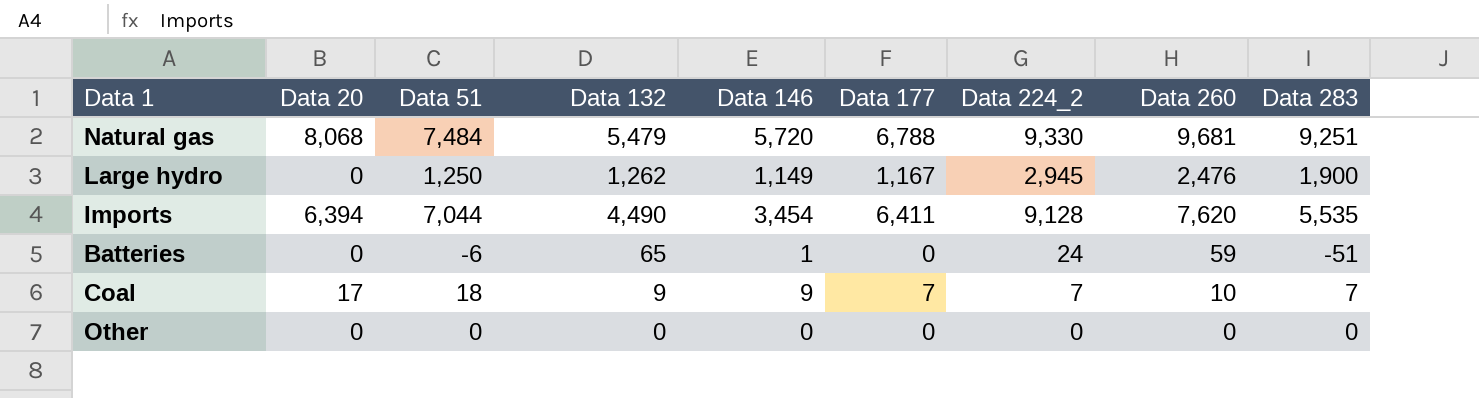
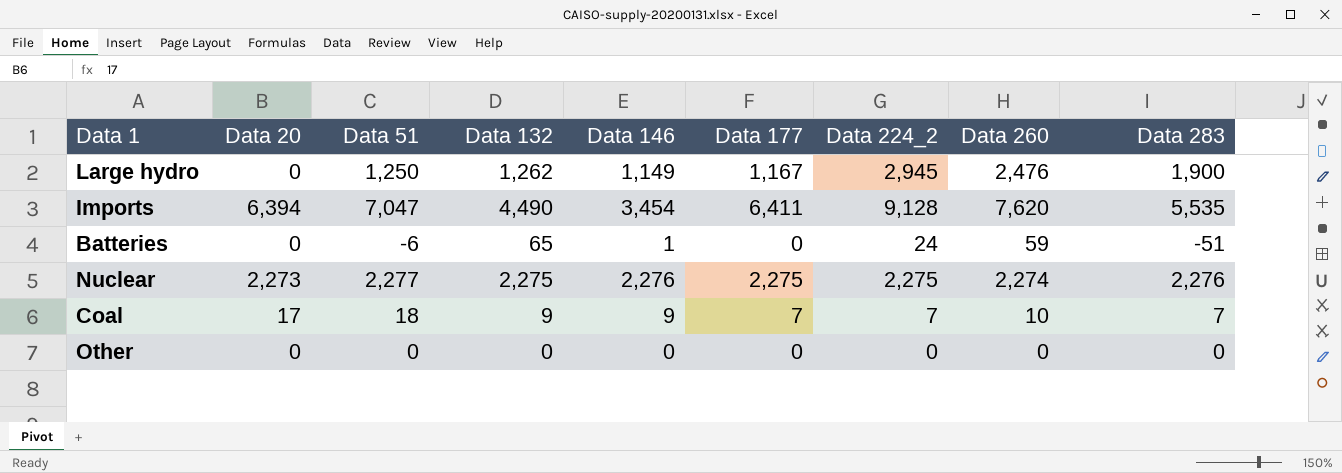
row Natural gas: 8,068 | 7,484 | 5,479 | 5,720 | 6,788 | 9,330 | 9,681 | 9,251 -> none
Imports | Data 51: 7,044 -> 7,047
row Nuclear: none -> 2,273 | 2,277 | 2,275 | 2,276 | 2,275 | 2,275 | 2,274 | 2,276

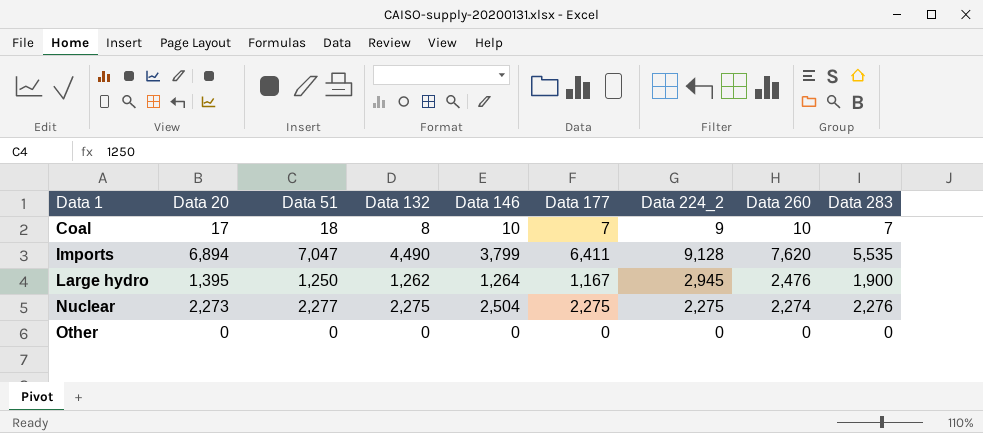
row order: none -> Data 1 ascending
row Batteries: 0 | -6 | 65 | 1 | 0 | 24 | 59 | -51 -> none
Coal | Data 132: 9 -> 8
Coal | Data 146: 9 -> 10
Coal | Data 224_2: 7 -> 9
Imports | Data 20: 6,394 -> 6,894
Imports | Data 146: 3,454 -> 3,799
Large hydro | Data 20: 0 -> 1,395
Large hydro | Data 146: 1,149 -> 1,264
Nuclear | Data 146: 2,276 -> 2,504

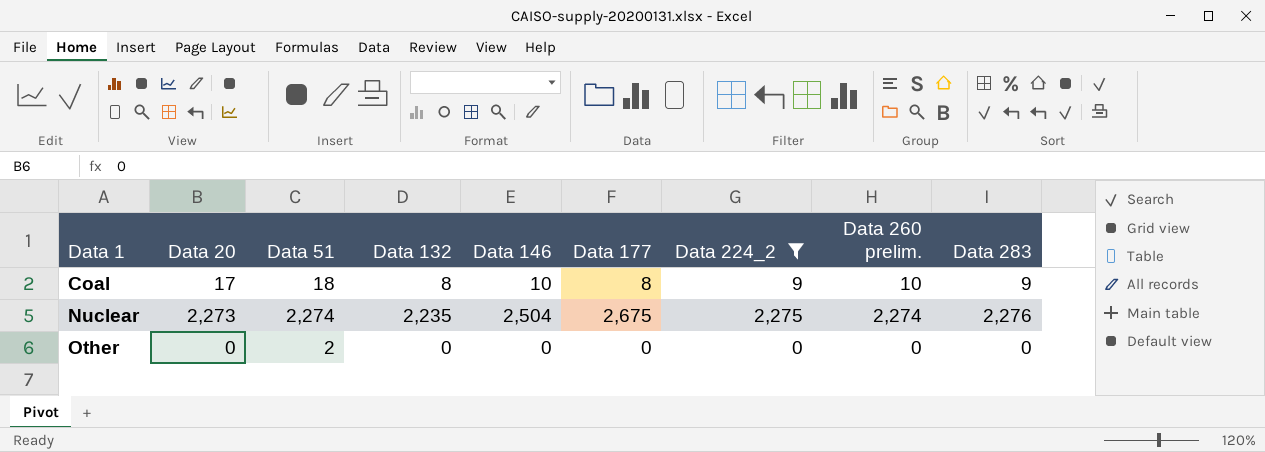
filter: none -> Data 224_2 <= 2,275
column name: Data 260 -> Data 260 prelim.
Coal | Data 177: 7 -> 8
Coal | Data 283: 7 -> 9
Nuclear | Data 51: 2,277 -> 2,274
Nuclear | Data 132: 2,275 -> 2,235
Nuclear | Data 177: 2,275 -> 2,675
Other | Data 51: 0 -> 2

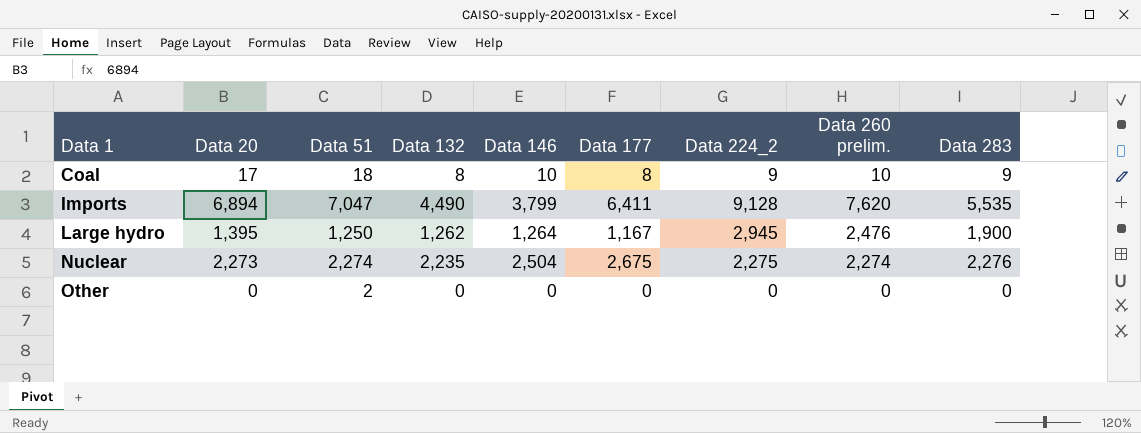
filter: Data 224_2 <= 2,275 -> none

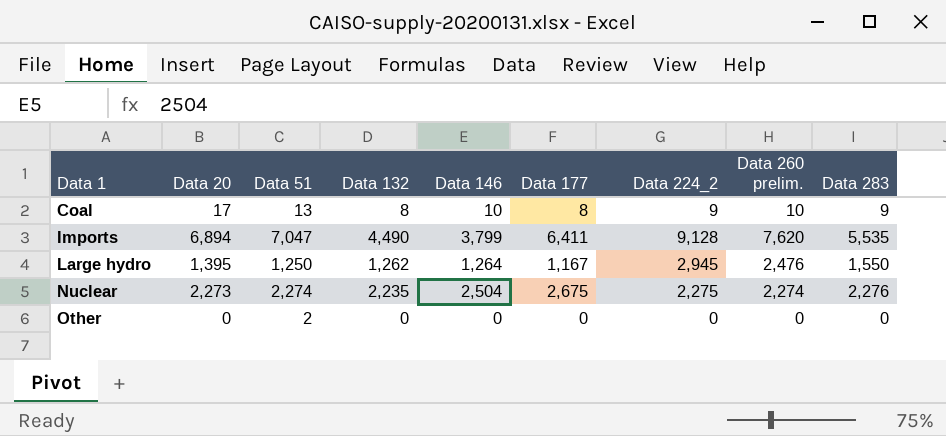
Coal | Data 51: 18 -> 13
Large hydro | Data 283: 1,900 -> 1,550

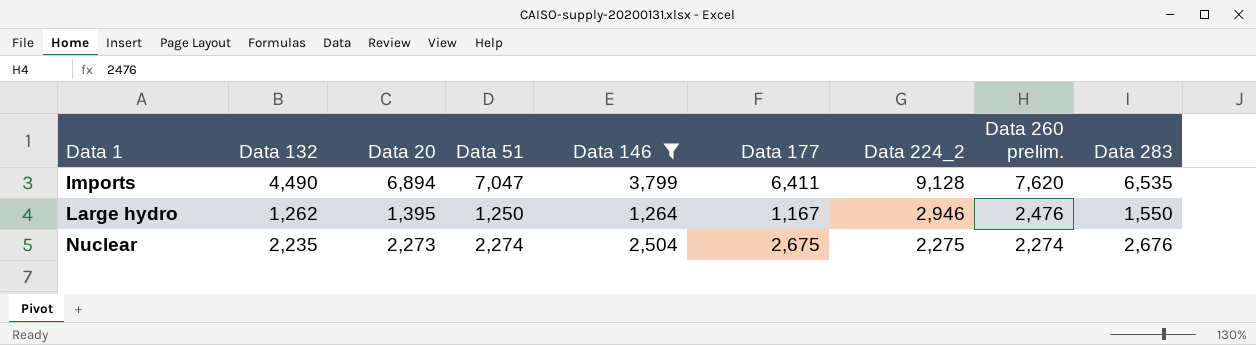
filter: none -> Data 146 >= 1,264
column Data 132 | position: 4 -> 2
Imports | Data 283: 5,535 -> 6,535
Large hydro | Data 224_2: 2,945 -> 2,946
Nuclear | Data 283: 2,276 -> 2,676

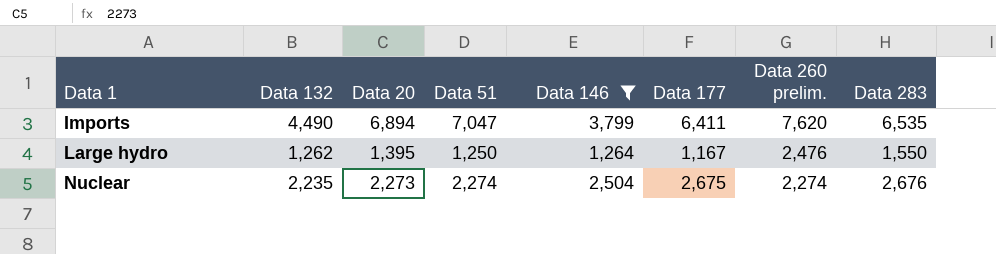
column Data 224_2 | position: 7 -> none

